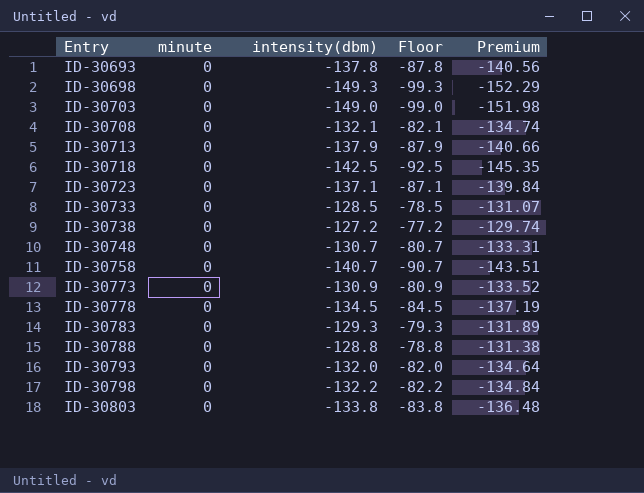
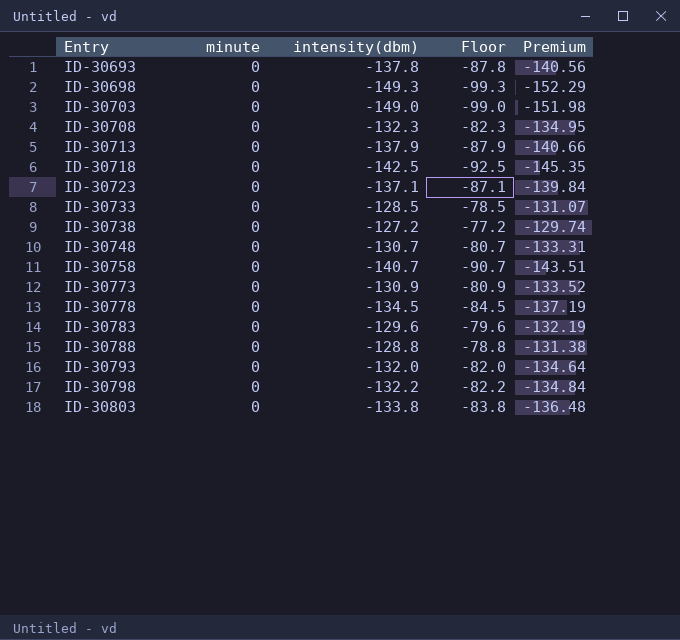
ID-30708 | intensity(dbm): -132.1 -> -132.3
ID-30708 | Floor: -82.1 -> -82.3
ID-30708 | Premium: -134.74 -> -134.95
ID-30783 | intensity(dbm): -129.3 -> -129.6
ID-30783 | Floor: -79.3 -> -79.6
ID-30783 | Premium: -131.89 -> -132.19

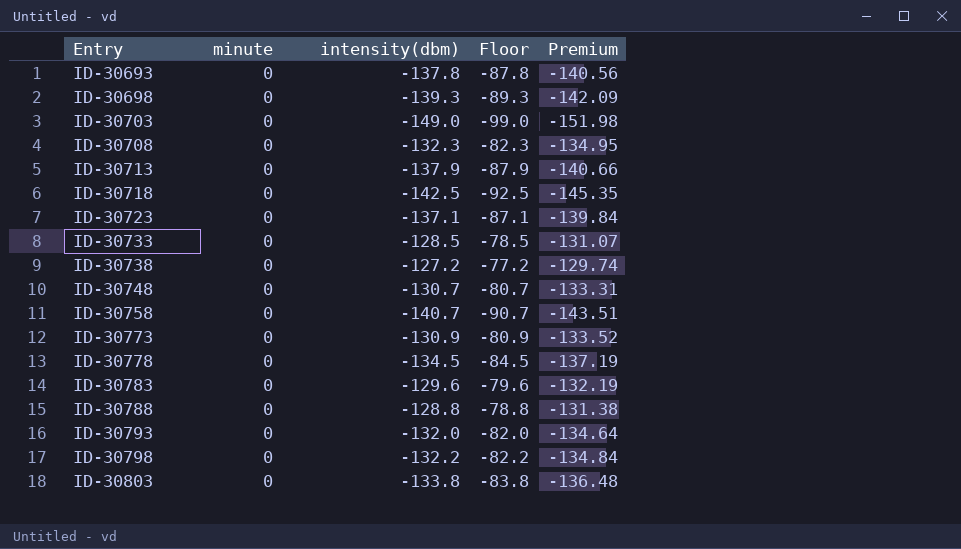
ID-30698 | intensity(dbm): -149.3 -> -139.3
ID-30698 | Floor: -99.3 -> -89.3
ID-30698 | Premium: -152.29 -> -142.09

